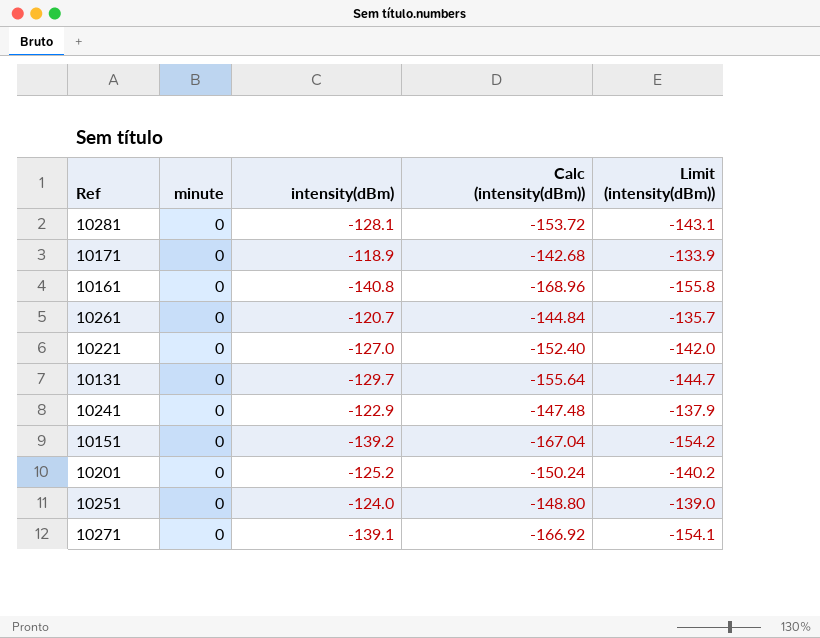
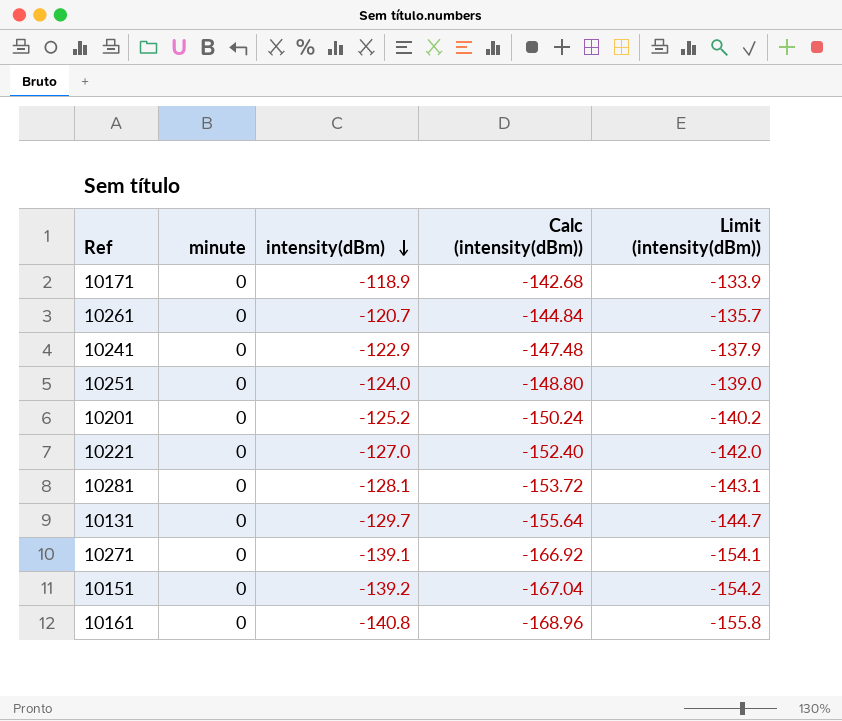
row order: none -> intensity(dBm) descending

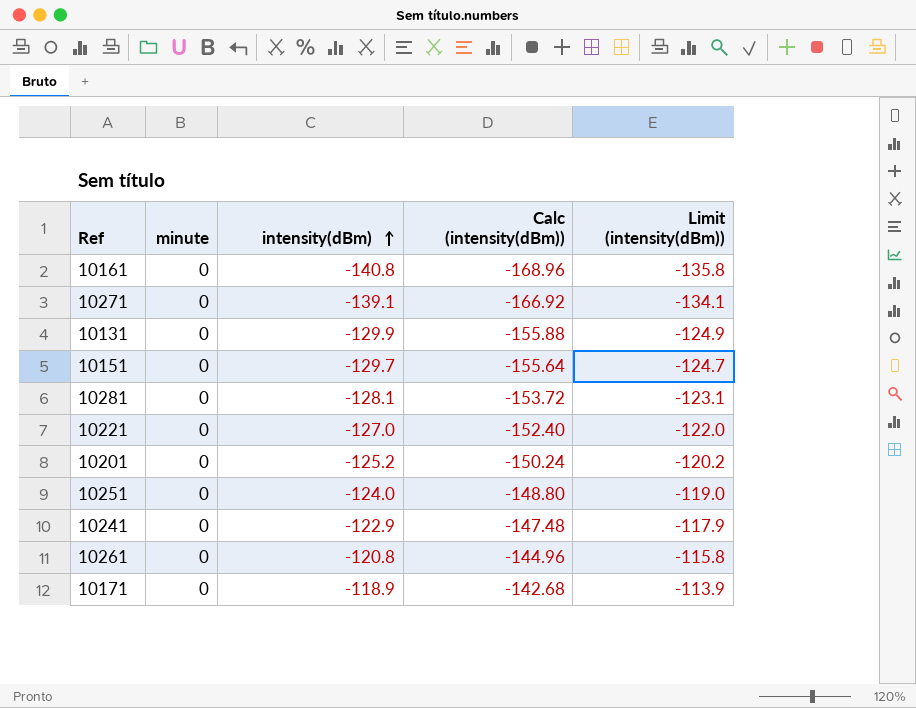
row order: intensity(dBm) descending -> intensity(dBm) ascending
column Limit (intensity(dBm)) | formula: [intensity(dBm)] - 15 -> [intensity(dBm)] + 5
10131 | intensity(dBm): -129.7 -> -129.9
10131 | Calc (intensity(dBm)): -155.64 -> -155.88
10151 | intensity(dBm): -139.2 -> -129.7
10151 | Calc (intensity(dBm)): -167.04 -> -155.64
10261 | intensity(dBm): -120.7 -> -120.8
10261 | Calc (intensity(dBm)): -144.84 -> -144.96

